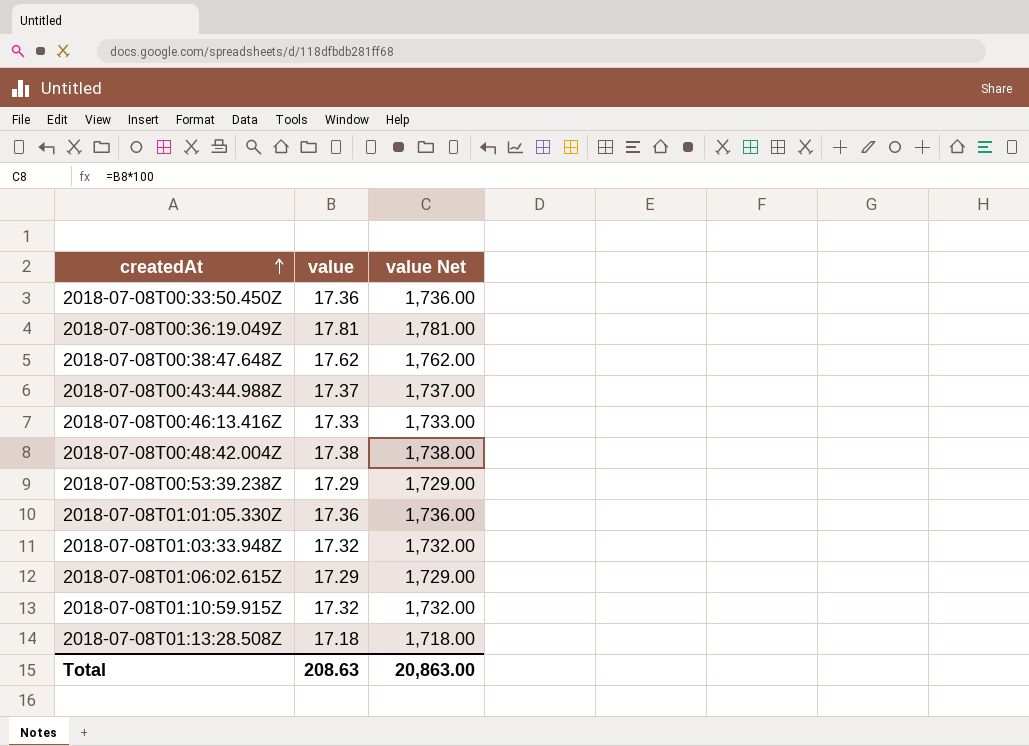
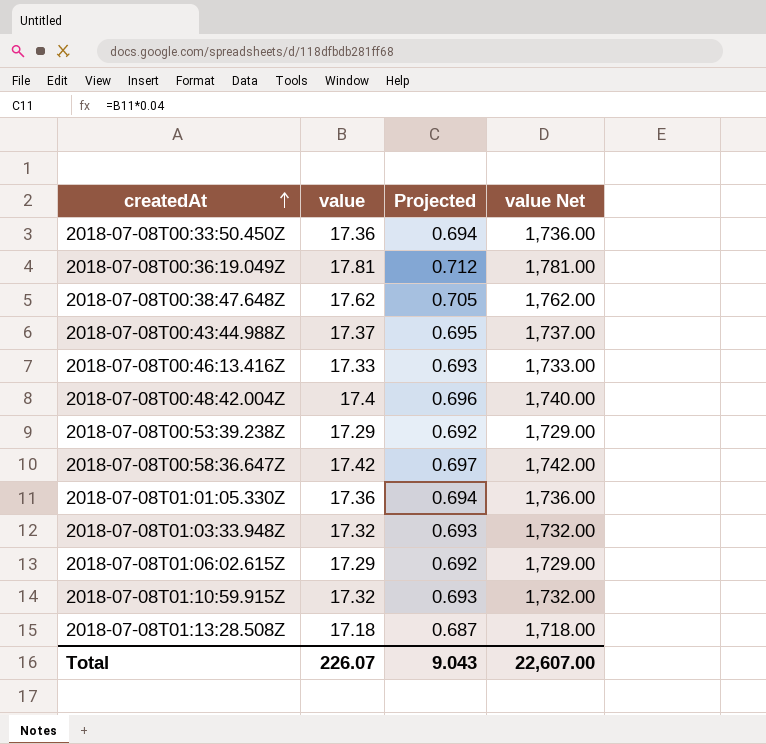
column Projected | formula: none -> [value] * 0.04
2018-07-08T00:48:42.004Z | value: 17.38 -> 17.4
2018-07-08T00:48:42.004Z | value Net: 1,738.00 -> 1,740.00
row 2018-07-08T00:58:36.647Z: none -> 17.42 | 0.697 | 1,742.00
Total | value: 208.63 -> 226.07
Total | value Net: 20,863.00 -> 22,607.00

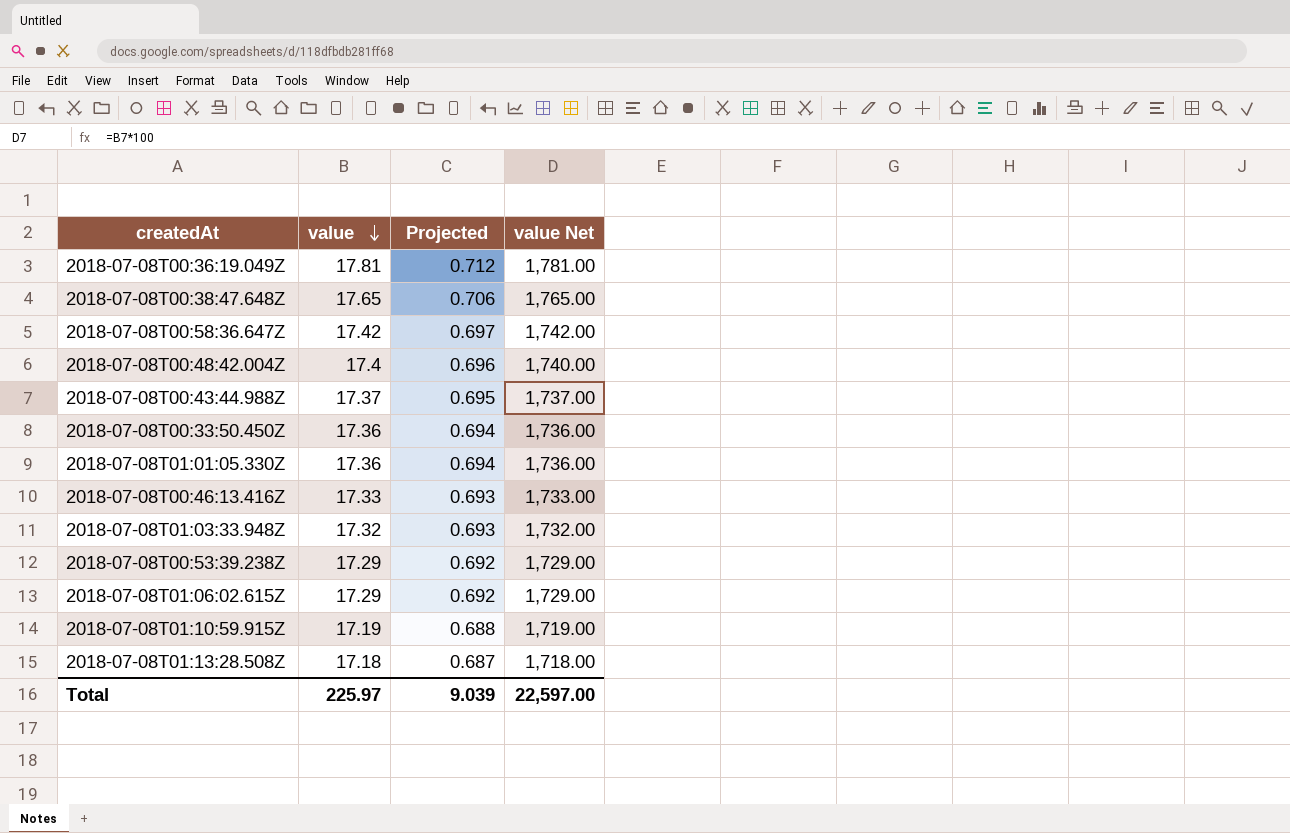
row order: createdAt ascending -> value descending
2018-07-08T00:38:47.648Z | value: 17.62 -> 17.65
2018-07-08T00:38:47.648Z | Projected: 0.705 -> 0.706
2018-07-08T00:38:47.648Z | value Net: 1,762.00 -> 1,765.00
2018-07-08T01:10:59.915Z | value: 17.32 -> 17.19
2018-07-08T01:10:59.915Z | Projected: 0.693 -> 0.688
2018-07-08T01:10:59.915Z | value Net: 1,732.00 -> 1,719.00
Total | value: 226.07 -> 225.97
Total | Projected: 9.043 -> 9.039
Total | value Net: 22,607.00 -> 22,597.00

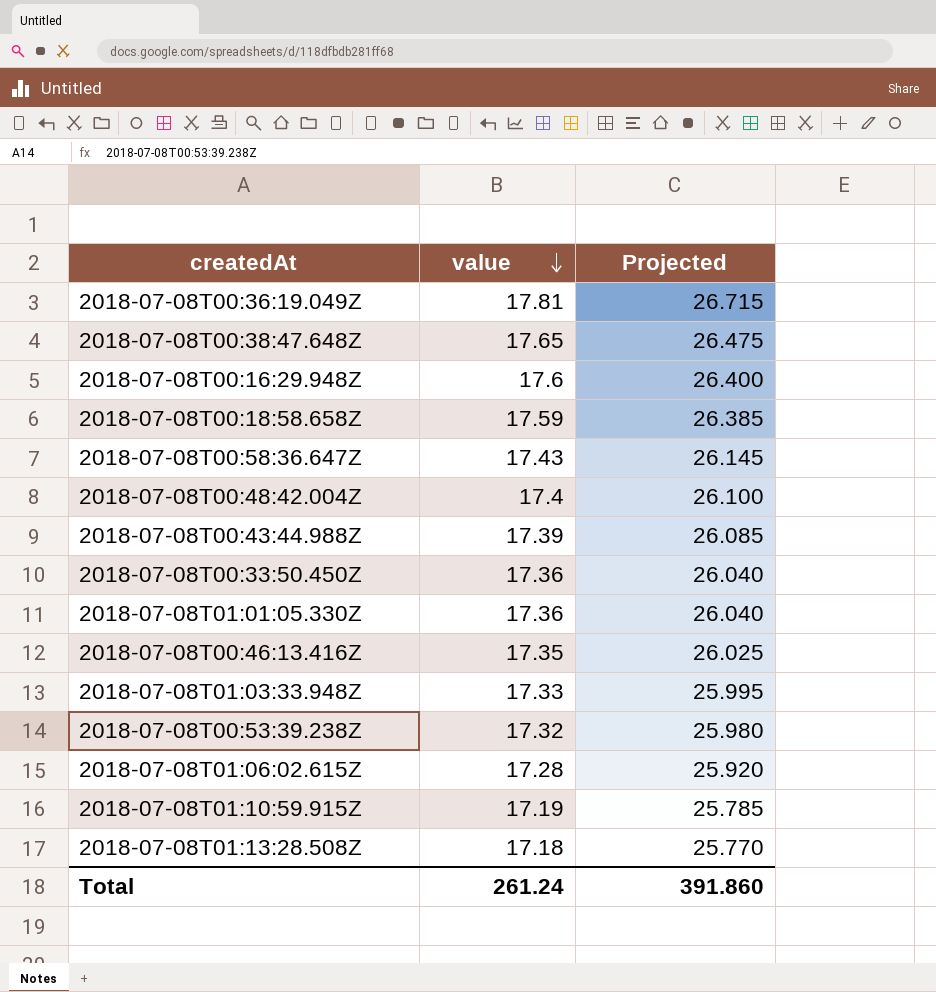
column value Net | formula: [value] * 100 -> none
column Projected | formula: [value] * 0.04 -> [value] * 1.5
row 2018-07-08T00:16:29.948Z: none -> 17.6 | 26.400
row 2018-07-08T00:18:58.658Z: none -> 17.59 | 26.385
2018-07-08T00:58:36.647Z | value: 17.42 -> 17.43
2018-07-08T00:43:44.988Z | value: 17.37 -> 17.39
2018-07-08T00:46:13.416Z | value: 17.33 -> 17.35
2018-07-08T01:03:33.948Z | value: 17.32 -> 17.33
2018-07-08T00:53:39.238Z | value: 17.29 -> 17.32
2018-07-08T01:06:02.615Z | value: 17.29 -> 17.28
Total | value: 225.97 -> 261.24
Total | Projected: 9.039 -> 391.860

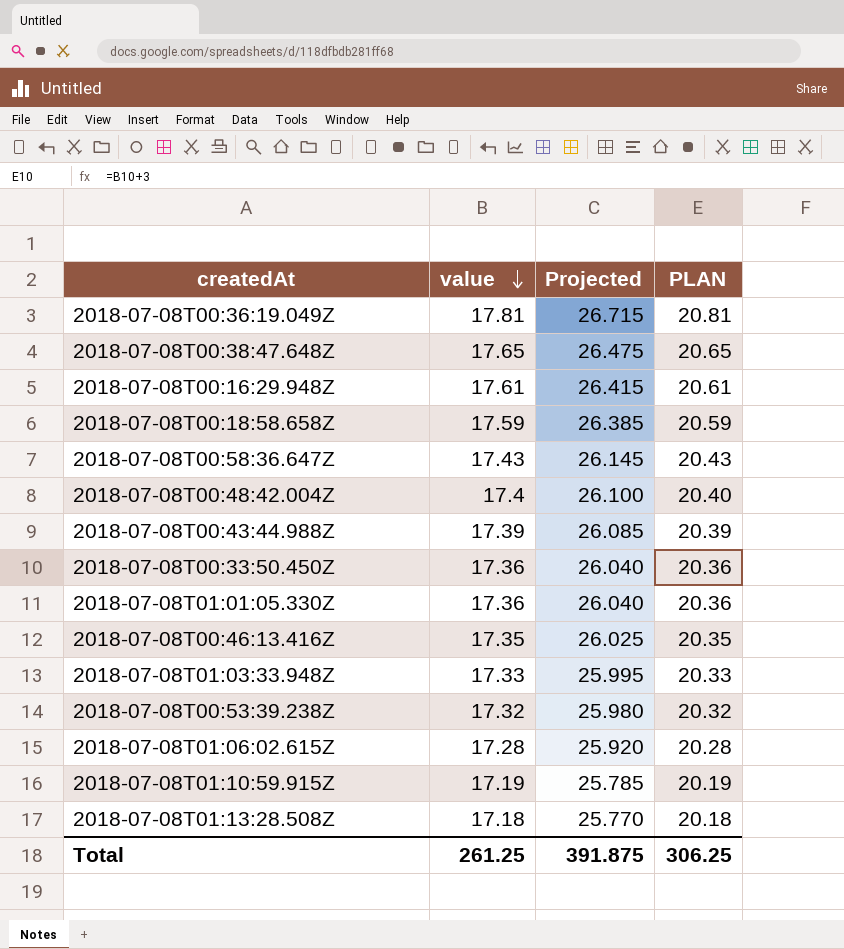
column PLAN | formula: none -> [value] + 3
2018-07-08T00:16:29.948Z | value: 17.6 -> 17.61
2018-07-08T00:16:29.948Z | Projected: 26.400 -> 26.415
Total | value: 261.24 -> 261.25
Total | Projected: 391.860 -> 391.875

